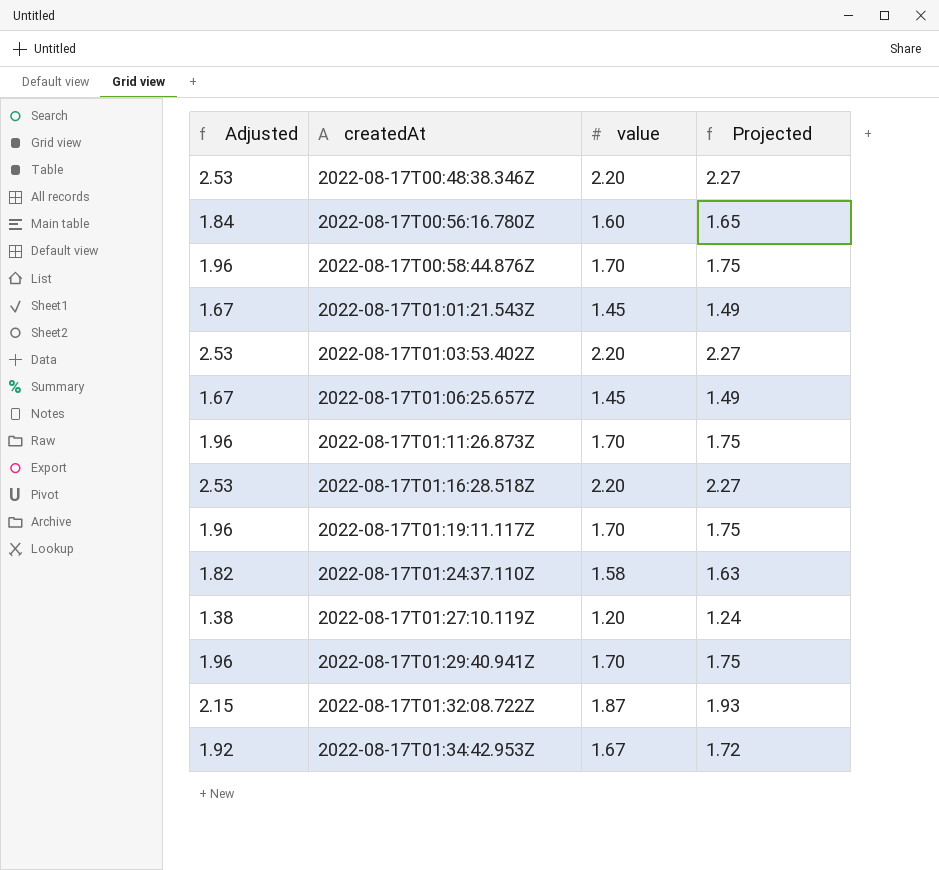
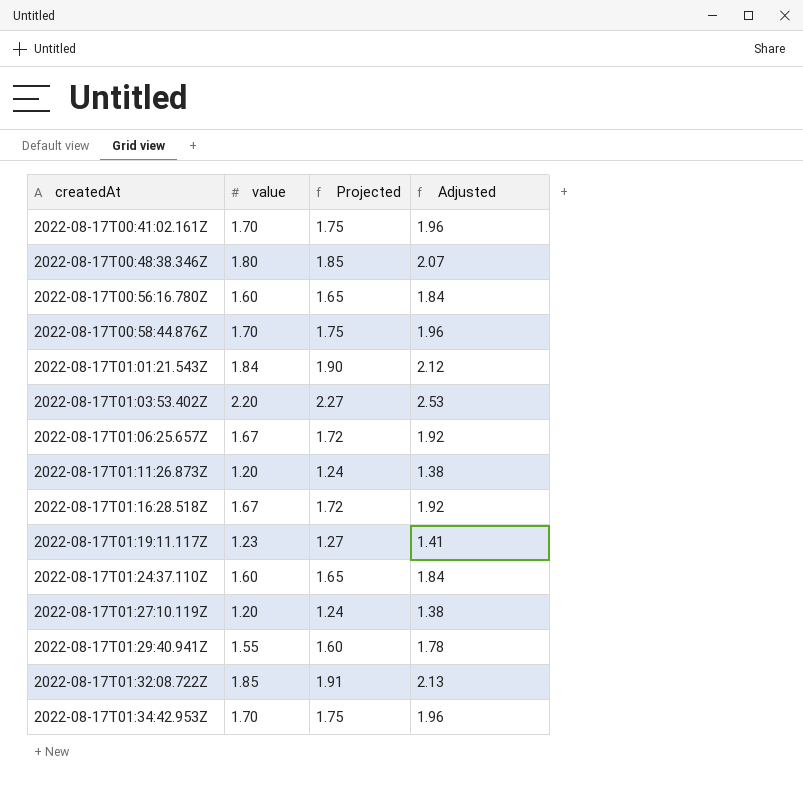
column Adjusted | position: 1 -> 4
row 2022-08-17T00:41:02.161Z: none -> 1.70 | 1.75 | 1.96
2022-08-17T00:48:38.346Z | value: 2.20 -> 1.80
2022-08-17T00:48:38.346Z | Projected: 2.27 -> 1.85
2022-08-17T00:48:38.346Z | Adjusted: 2.53 -> 2.07
2022-08-17T01:01:21.543Z | value: 1.45 -> 1.84
2022-08-17T01:01:21.543Z | Projected: 1.49 -> 1.90
2022-08-17T01:01:21.543Z | Adjusted: 1.67 -> 2.12
2022-08-17T01:06:25.657Z | value: 1.45 -> 1.67
2022-08-17T01:06:25.657Z | Projected: 1.49 -> 1.72
2022-08-17T01:06:25.657Z | Adjusted: 1.67 -> 1.92
2022-08-17T01:11:26.873Z | value: 1.70 -> 1.20
2022-08-17T01:11:26.873Z | Projected: 1.75 -> 1.24
2022-08-17T01:11:26.873Z | Adjusted: 1.96 -> 1.38
2022-08-17T01:16:28.518Z | value: 2.20 -> 1.67
2022-08-17T01:16:28.518Z | Projected: 2.27 -> 1.72
2022-08-17T01:16:28.518Z | Adjusted: 2.53 -> 1.92
2022-08-17T01:19:11.117Z | value: 1.70 -> 1.23
2022-08-17T01:19:11.117Z | Projected: 1.75 -> 1.27
2022-08-17T01:19:11.117Z | Adjusted: 1.96 -> 1.41
2022-08-17T01:24:37.110Z | value: 1.58 -> 1.60
2022-08-17T01:24:37.110Z | Projected: 1.63 -> 1.65
2022-08-17T01:24:37.110Z | Adjusted: 1.82 -> 1.84
2022-08-17T01:29:40.941Z | value: 1.70 -> 1.55
2022-08-17T01:29:40.941Z | Projected: 1.75 -> 1.60
2022-08-17T01:29:40.941Z | Adjusted: 1.96 -> 1.78
2022-08-17T01:32:08.722Z | value: 1.87 -> 1.85
2022-08-17T01:32:08.722Z | Projected: 1.93 -> 1.91
2022-08-17T01:32:08.722Z | Adjusted: 2.15 -> 2.13
2022-08-17T01:34:42.953Z | value: 1.67 -> 1.70
2022-08-17T01:34:42.953Z | Projected: 1.72 -> 1.75
2022-08-17T01:34:42.953Z | Adjusted: 1.92 -> 1.96

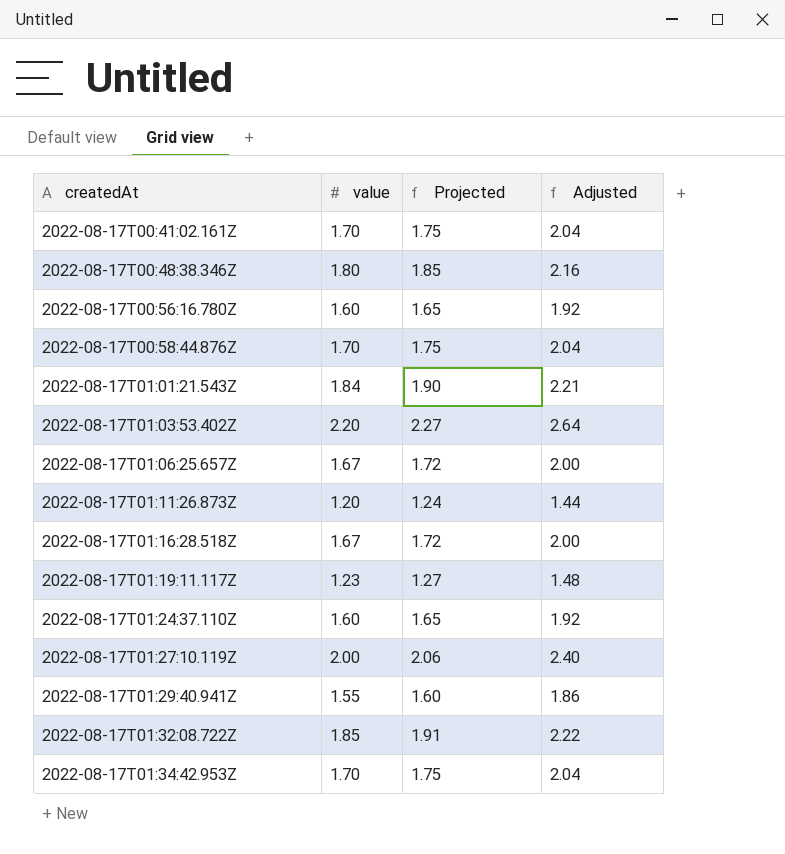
column Adjusted | formula: [value] * 1.15 -> [value] * 1.2
2022-08-17T01:27:10.119Z | value: 1.20 -> 2.00
2022-08-17T01:27:10.119Z | Projected: 1.24 -> 2.06

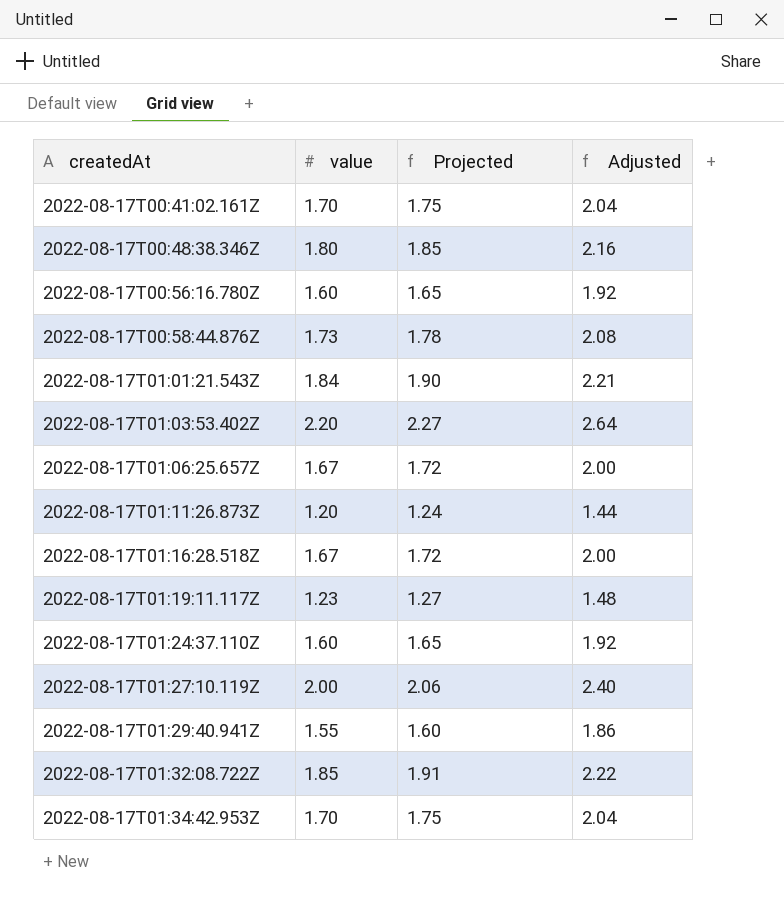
2022-08-17T00:58:44.876Z | value: 1.70 -> 1.73
2022-08-17T00:58:44.876Z | Projected: 1.75 -> 1.78
2022-08-17T00:58:44.876Z | Adjusted: 2.04 -> 2.08

